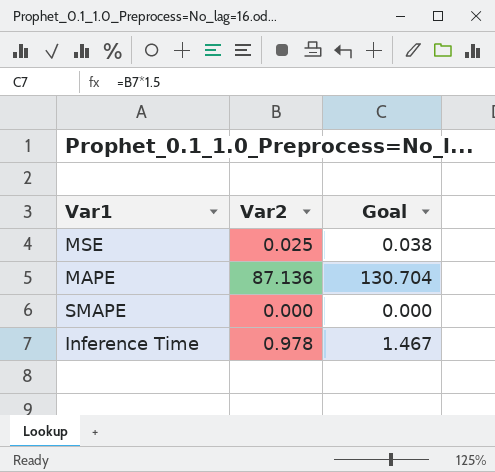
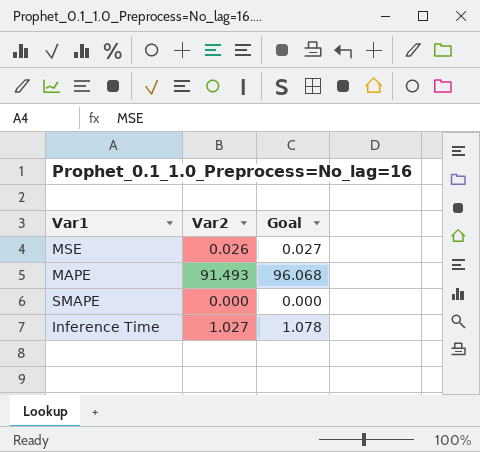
column Goal | formula: [Var2] * 1.5 -> [Var2] * 1.05
MSE | Var2: 0.025 -> 0.026
MAPE | Var2: 87.136 -> 91.493
Inference Time | Var2: 0.978 -> 1.027

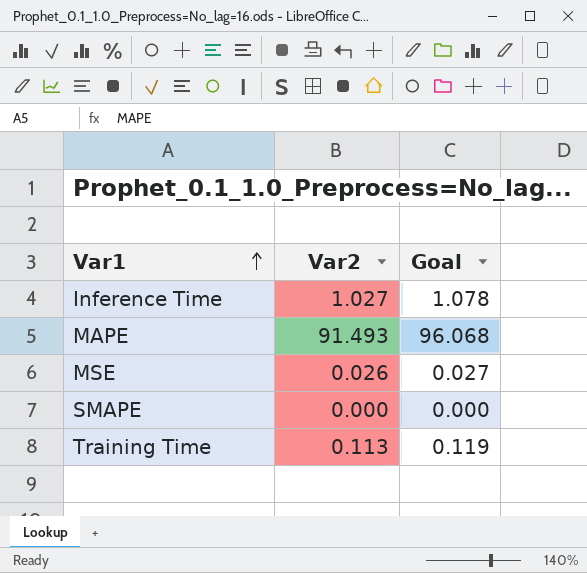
row order: none -> Var1 ascending
row Training Time: none -> 0.113 | 0.119

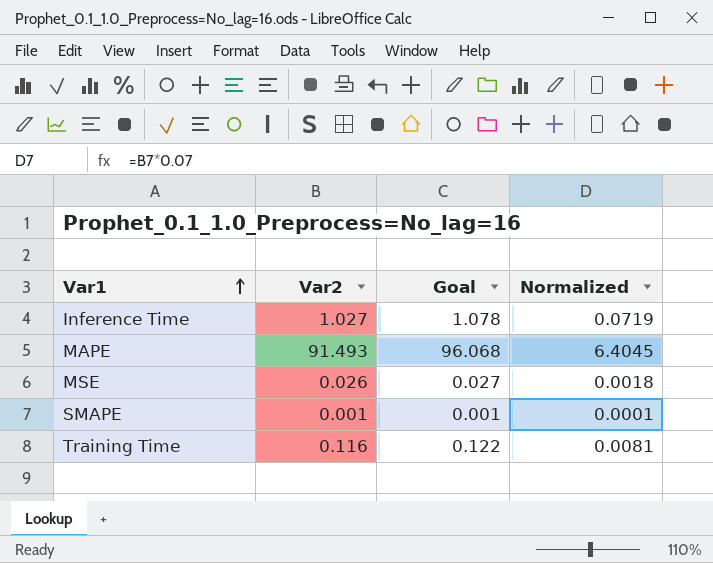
column Normalized | formula: none -> [Var2] * 0.07
SMAPE | Var2: 0.000 -> 0.001
SMAPE | Goal: 0.000 -> 0.001
Training Time | Var2: 0.113 -> 0.116
Training Time | Goal: 0.119 -> 0.122

